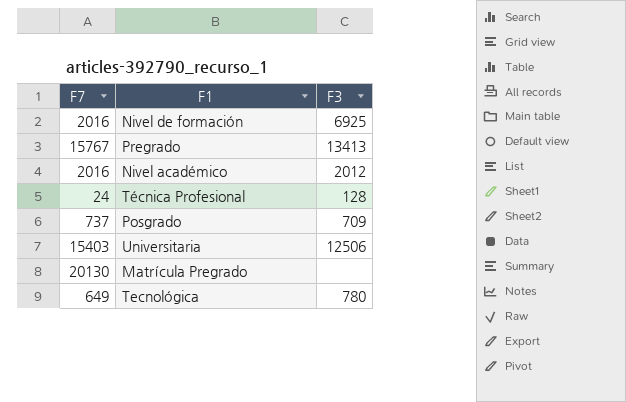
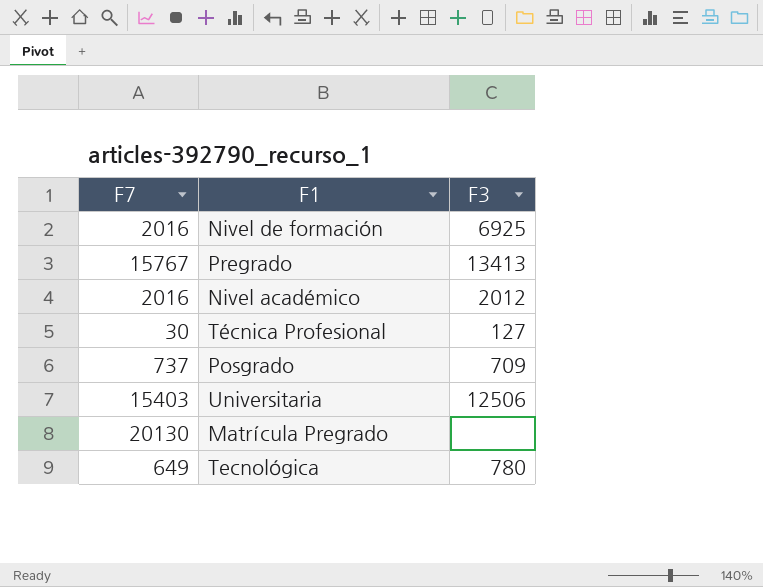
Técnica Profesional | F7: 24 -> 30
Técnica Profesional | F3: 128 -> 127

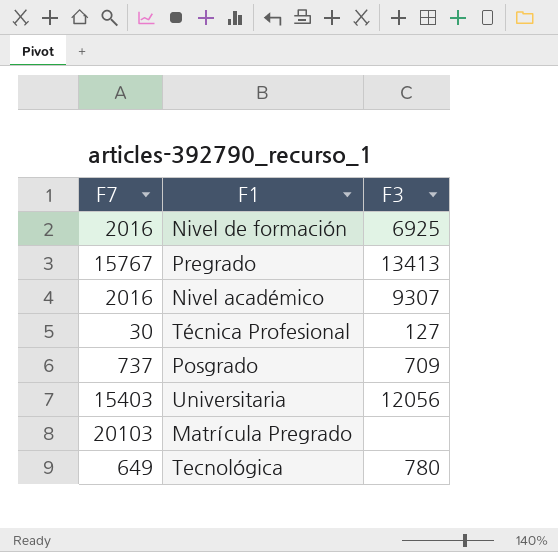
Nivel académico | F3: 2012 -> 9307
Universitaria | F3: 12506 -> 12056
Matrícula Pregrado | F7: 20130 -> 20103

